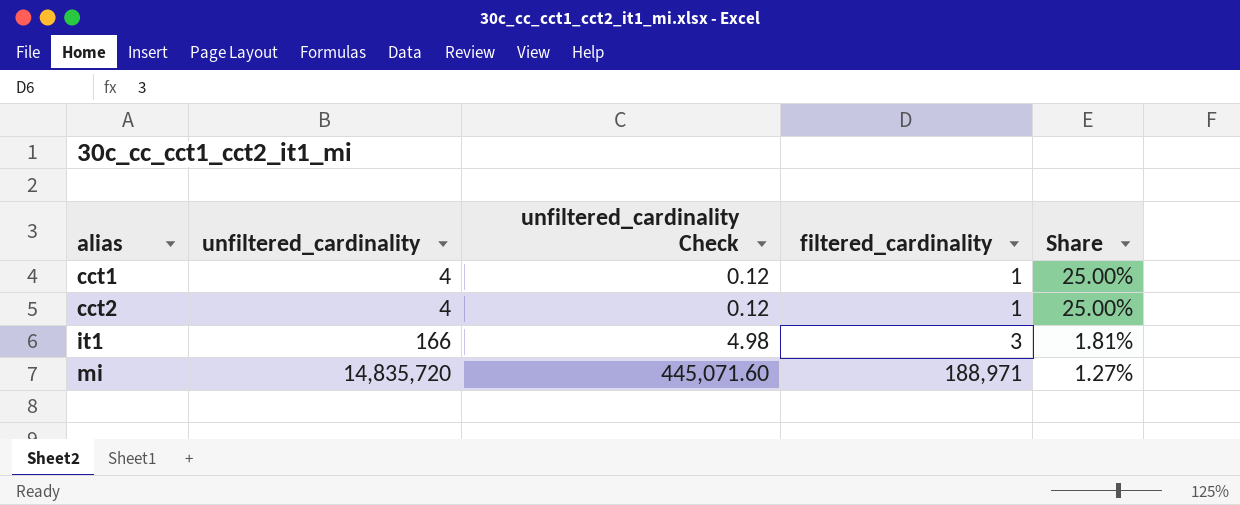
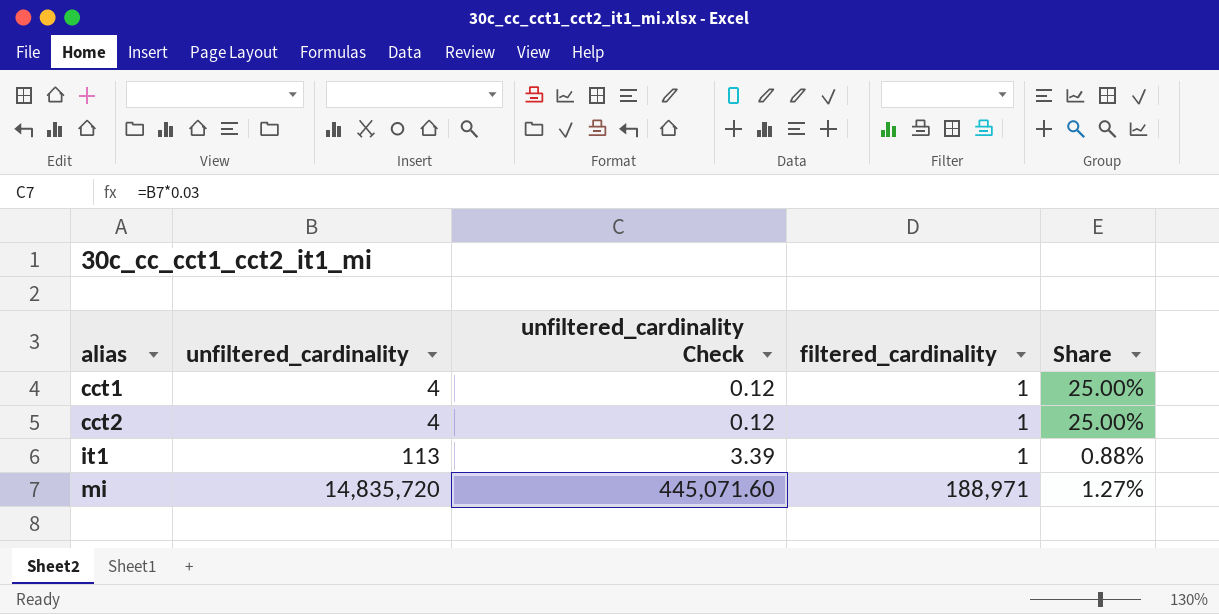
it1 | unfiltered_cardinality: 166 -> 113
it1 | unfiltered_cardinality Check: 4.98 -> 3.39
it1 | filtered_cardinality: 3 -> 1
it1 | Share: 1.81% -> 0.88%

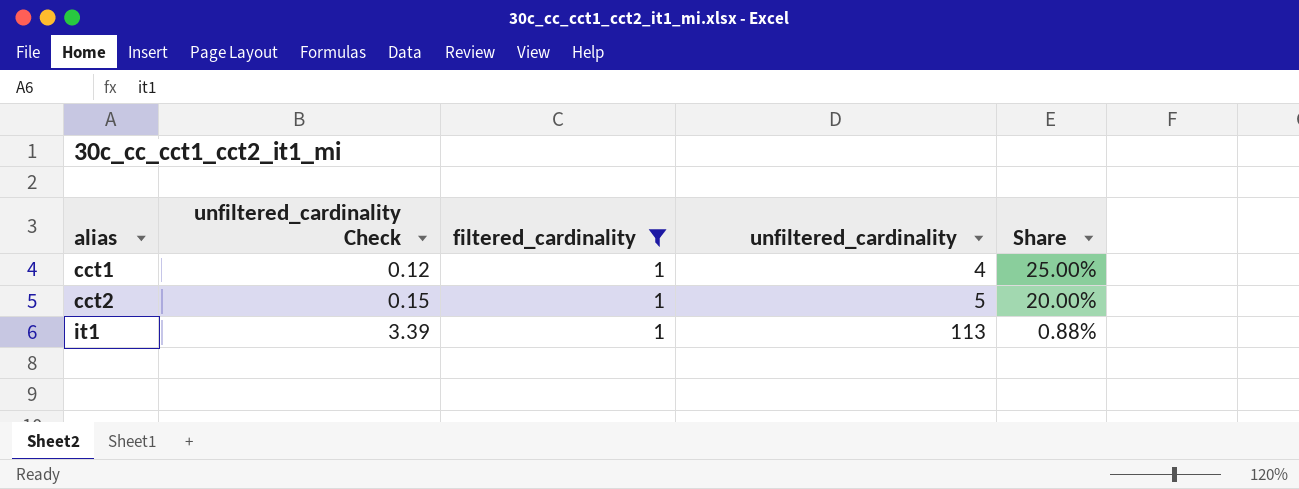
filter: none -> filtered_cardinality = 1
column unfiltered_cardinality | position: 2 -> 4
cct2 | unfiltered_cardinality Check: 0.12 -> 0.15
cct2 | unfiltered_cardinality: 4 -> 5
cct2 | Share: 25.00% -> 20.00%

